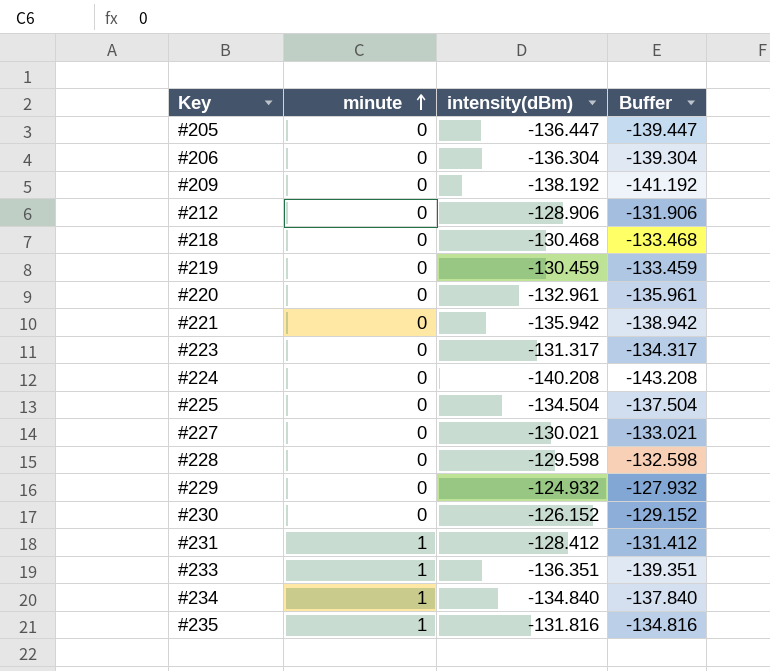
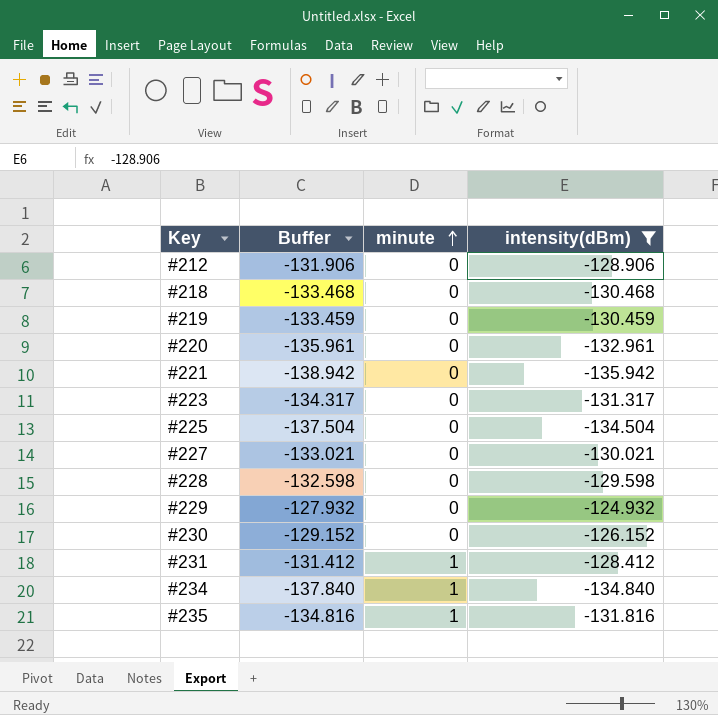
filter: none -> intensity(dBm) >= -135.942
column Buffer | position: 4 -> 2

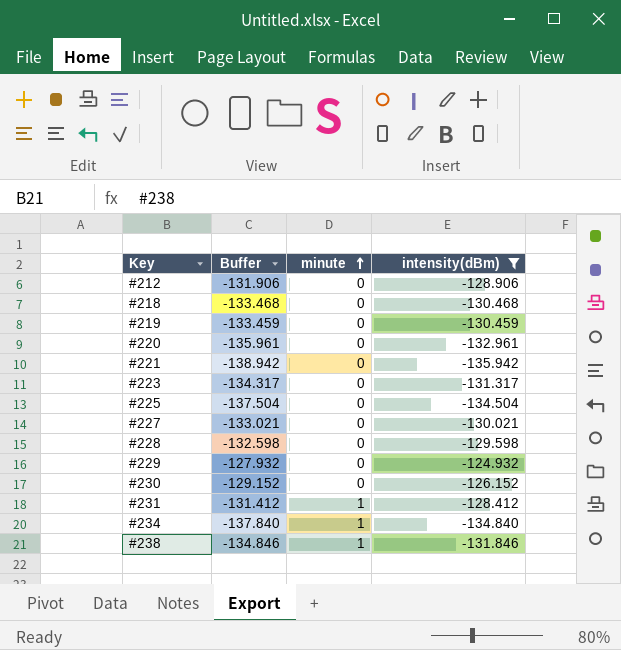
row #235: -134.816 | 1 | -131.816 -> none
row #238: none -> -134.846 | 1 | -131.846

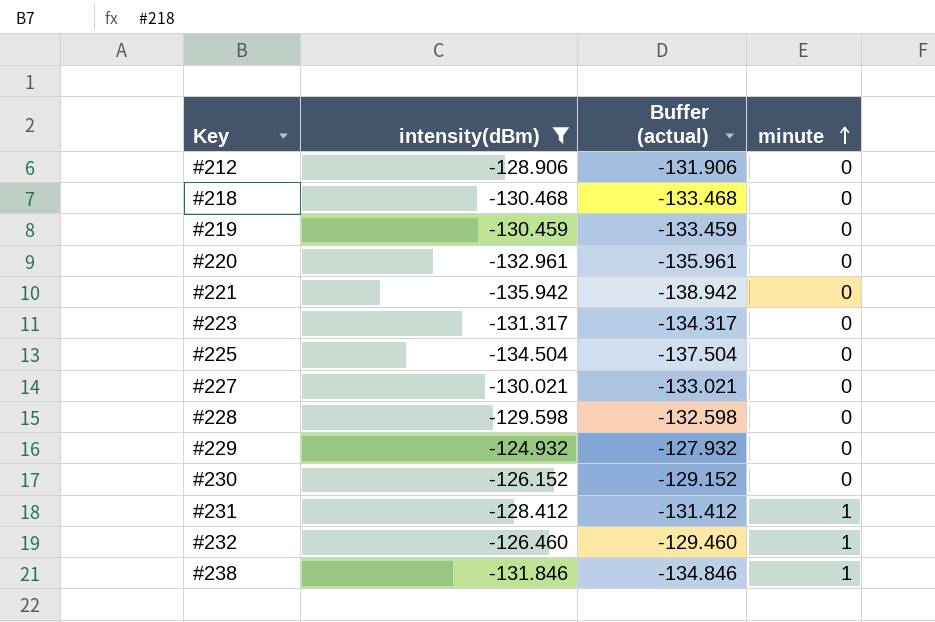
column intensity(dBm) | position: 4 -> 2
column name: Buffer -> Buffer (actual)
row #234: -137.840 | 1 | -134.840 -> none
row #232: none -> -126.460 | -129.460 | 1

